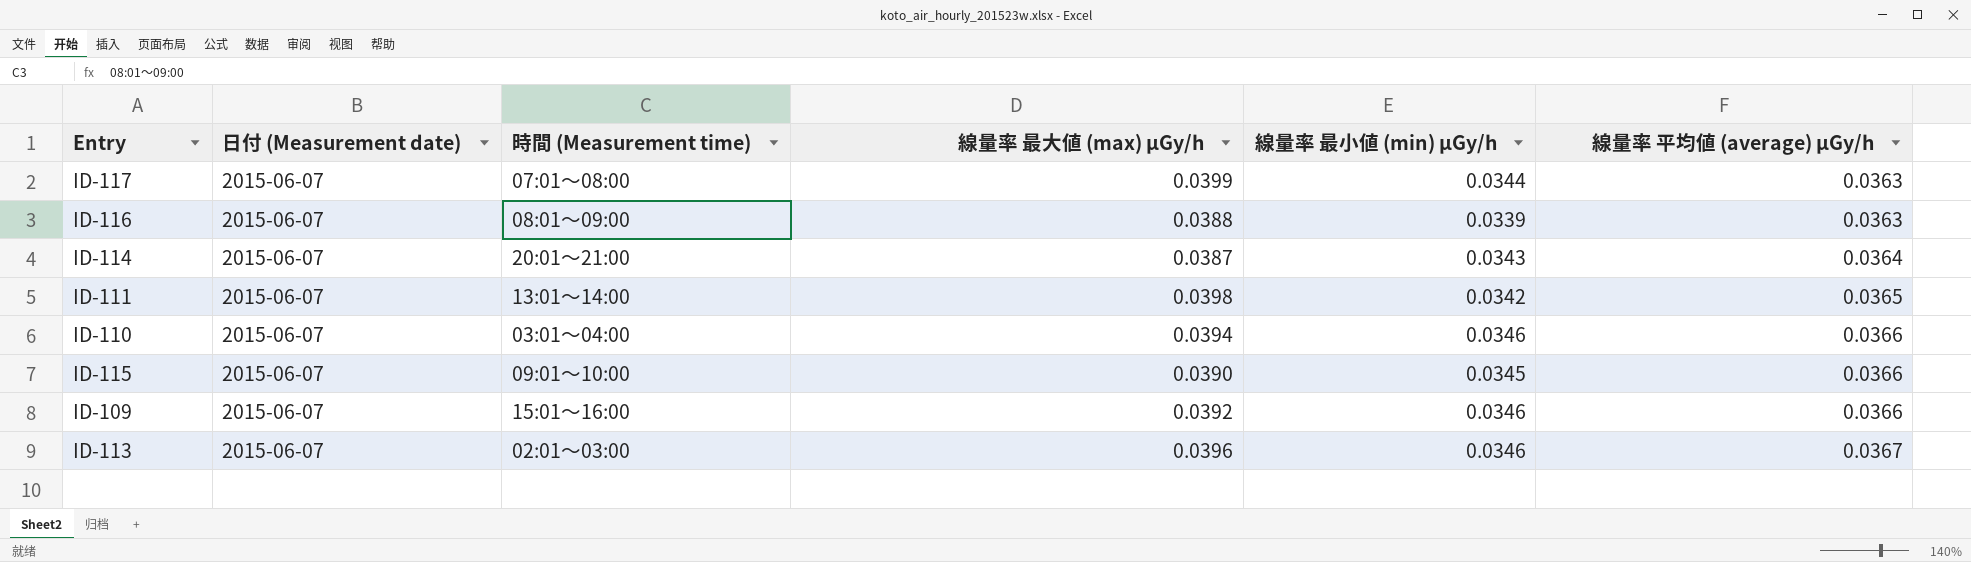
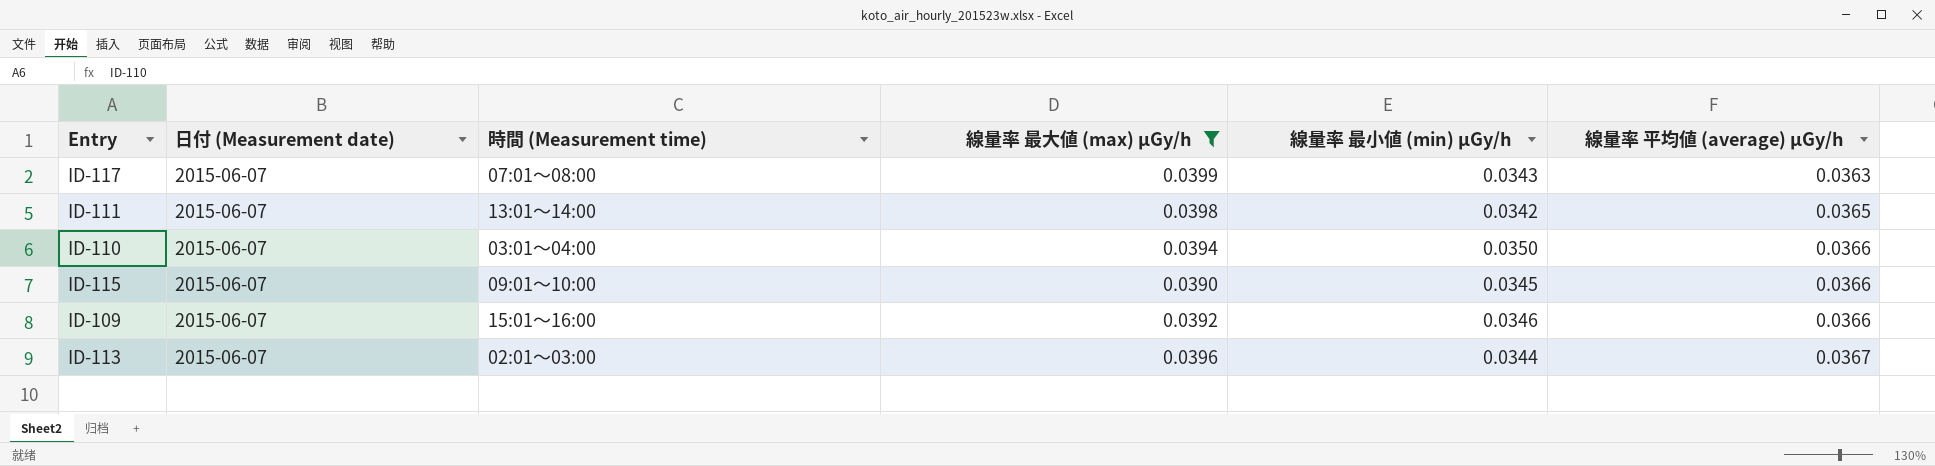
filter: none -> 線量率 最大値 (max) μGy/h >= 0.0390
ID-117 | 線量率 最小値 (min) μGy/h: 0.0344 -> 0.0343
ID-110 | 線量率 最小値 (min) μGy/h: 0.0346 -> 0.0350
ID-113 | 線量率 最小値 (min) μGy/h: 0.0346 -> 0.0344

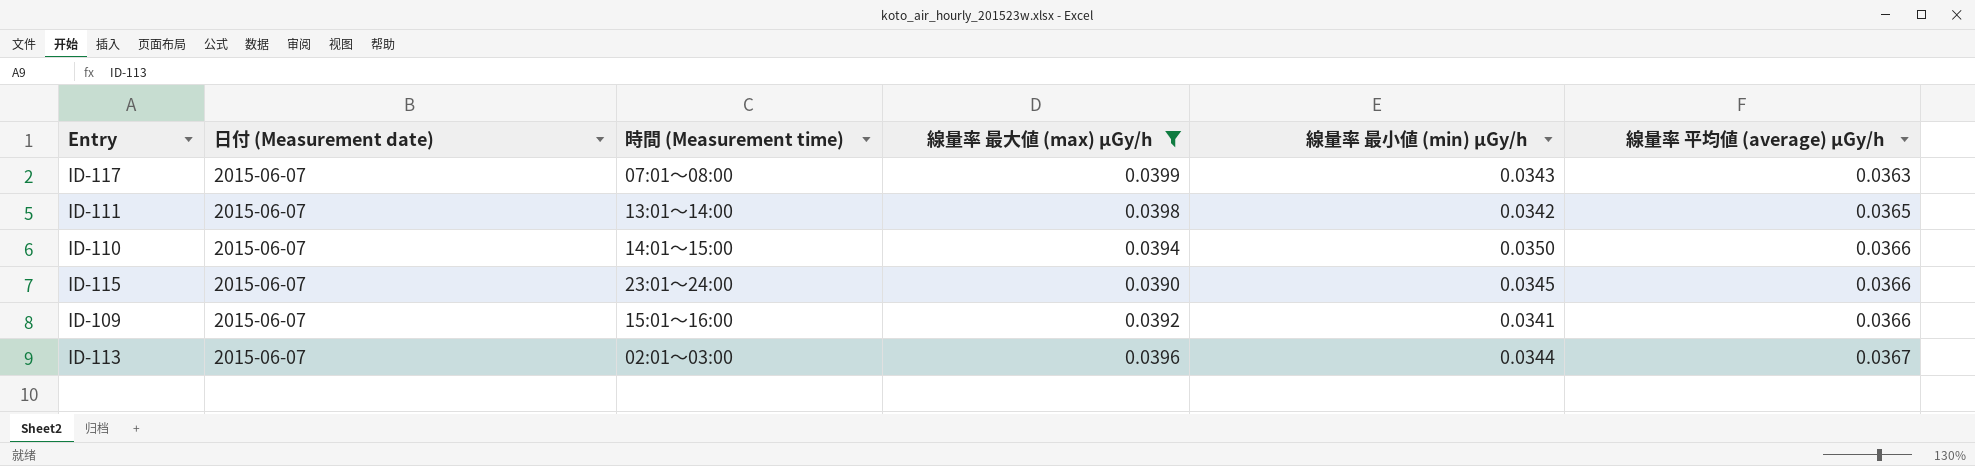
ID-110 | 時間 (Measurement time): 03:01～04:00 -> 14:01～15:00
ID-115 | 時間 (Measurement time): 09:01～10:00 -> 23:01～24:00
ID-109 | 線量率 最小値 (min) μGy/h: 0.0346 -> 0.0341

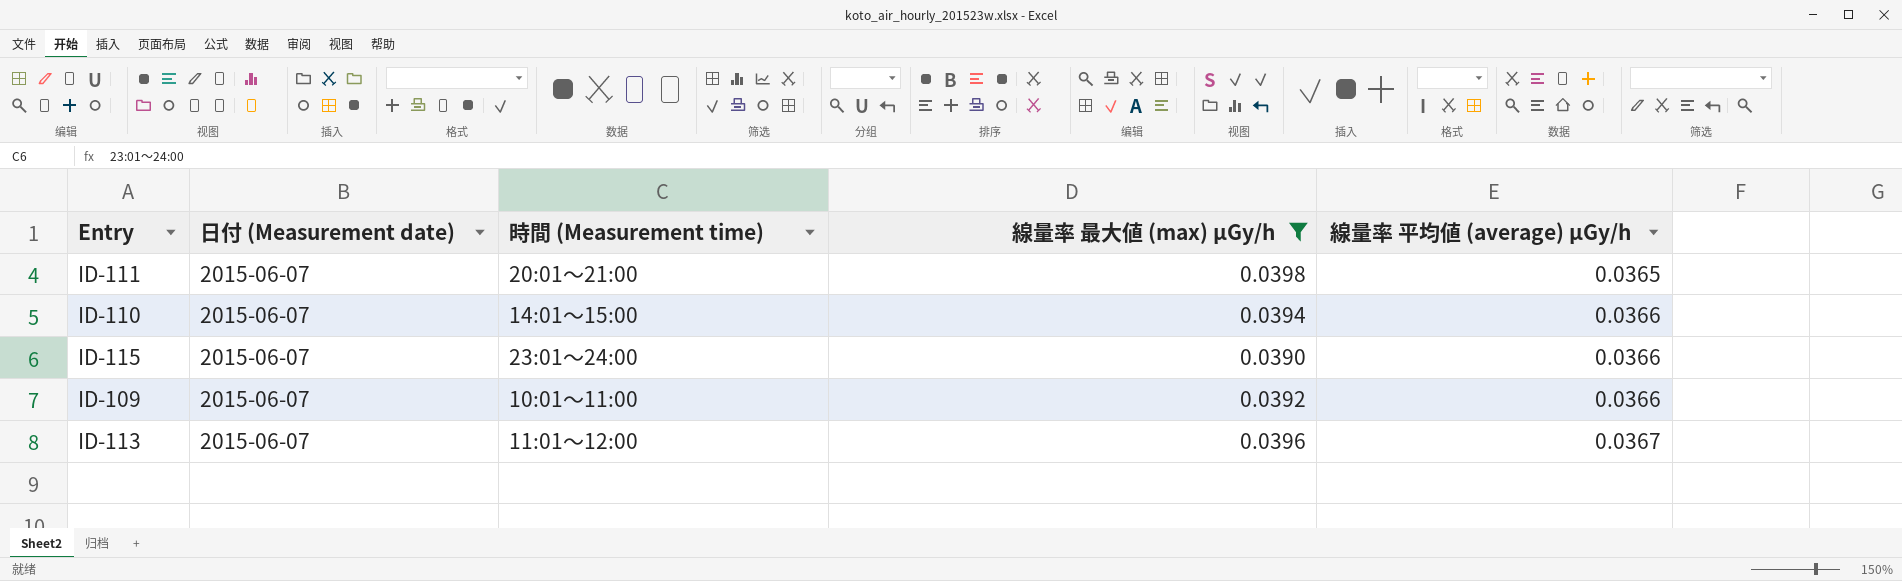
column 線量率 最小値 (min) μGy/h | position: 5 -> none
row ID-117: 2015-06-07 | 07:01～08:00 | 0.0399 | 0.0343 | 0.0363 -> none
ID-111 | 時間 (Measurement time): 13:01～14:00 -> 20:01～21:00
ID-109 | 時間 (Measurement time): 15:01～16:00 -> 10:01～11:00
ID-113 | 時間 (Measurement time): 02:01～03:00 -> 11:01～12:00

